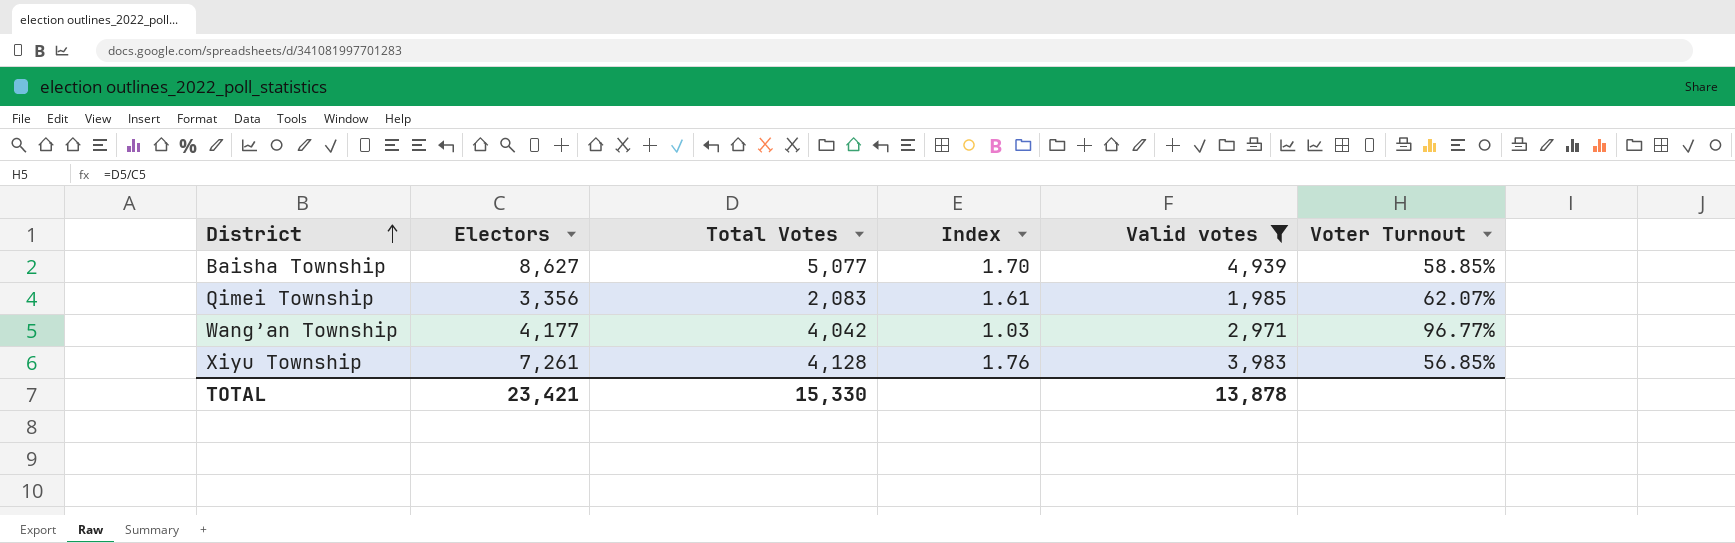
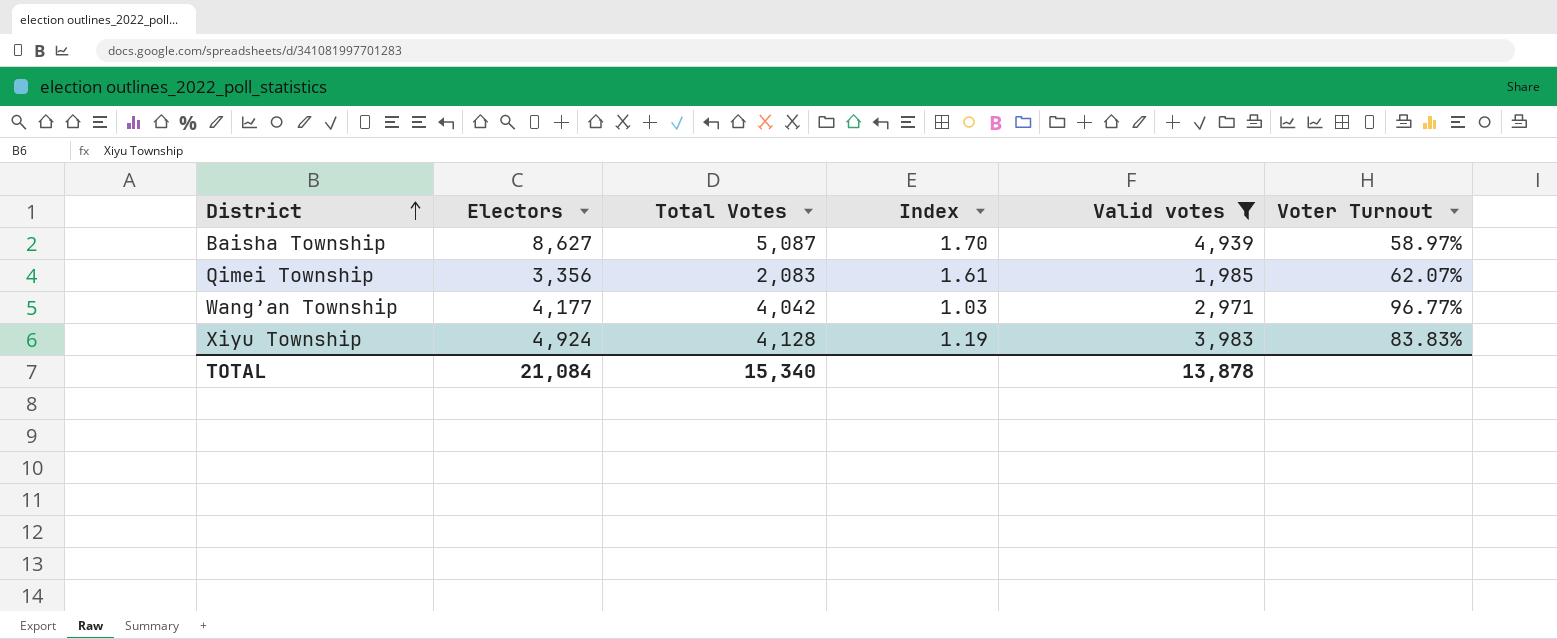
Baisha Township | Total Votes: 5,077 -> 5,087
Baisha Township | Voter Turnout: 58.85% -> 58.97%
Xiyu Township | Electors: 7,261 -> 4,924
Xiyu Township | Index: 1.76 -> 1.19
Xiyu Township | Voter Turnout: 56.85% -> 83.83%
TOTAL | Electors: 23,421 -> 21,084
TOTAL | Total Votes: 15,330 -> 15,340

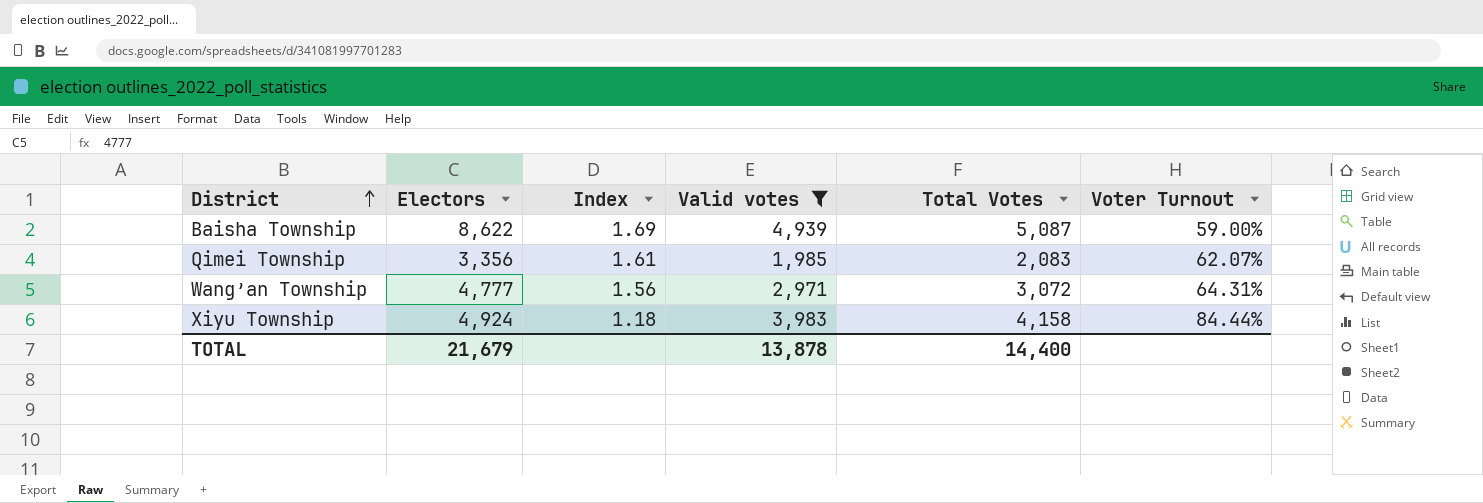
column Total Votes | position: 3 -> 5
Baisha Township | Electors: 8,627 -> 8,622
Baisha Township | Index: 1.70 -> 1.69
Baisha Township | Voter Turnout: 58.97% -> 59.00%
Wang’an Township | Electors: 4,177 -> 4,777
Wang’an Township | Index: 1.03 -> 1.56
Wang’an Township | Total Votes: 4,042 -> 3,072
Wang’an Township | Voter Turnout: 96.77% -> 64.31%
Xiyu Township | Index: 1.19 -> 1.18
Xiyu Township | Total Votes: 4,128 -> 4,158
Xiyu Township | Voter Turnout: 83.83% -> 84.44%
TOTAL | Electors: 21,084 -> 21,679
TOTAL | Total Votes: 15,340 -> 14,400

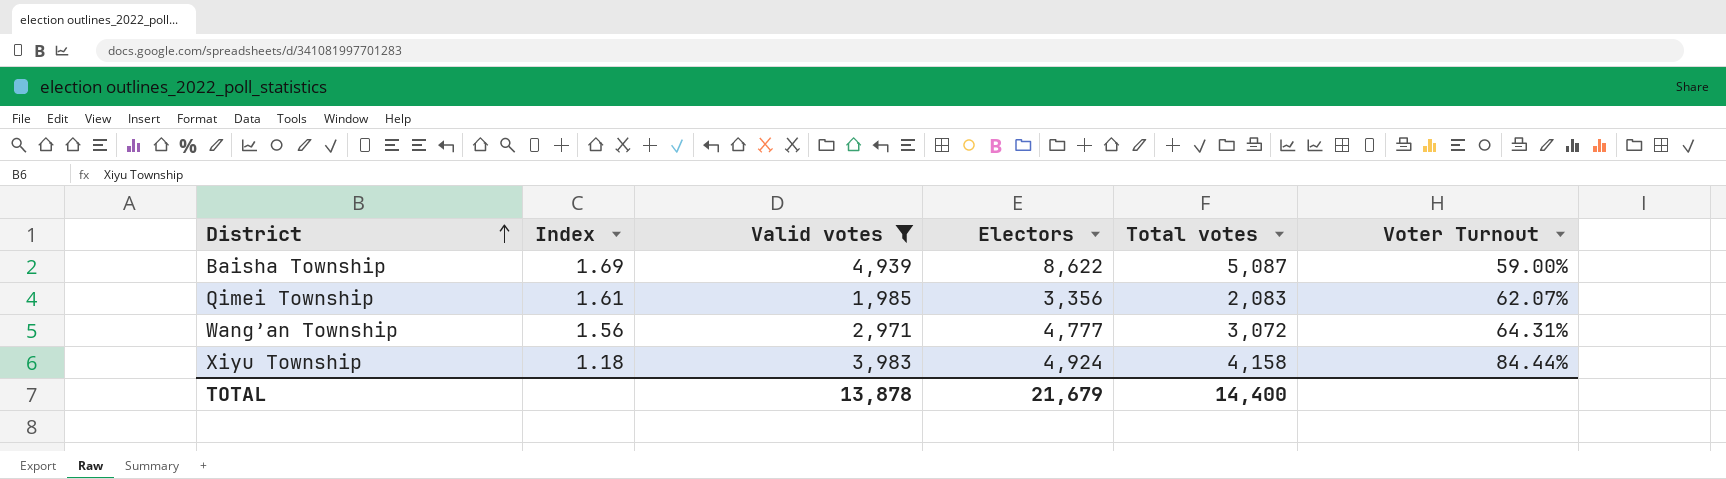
column Electors | position: 2 -> 4
column name: Total Votes -> Total votes

